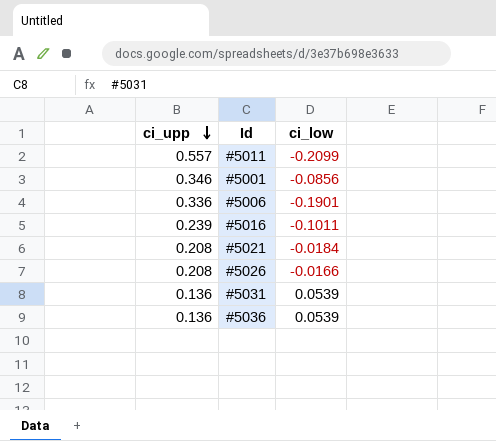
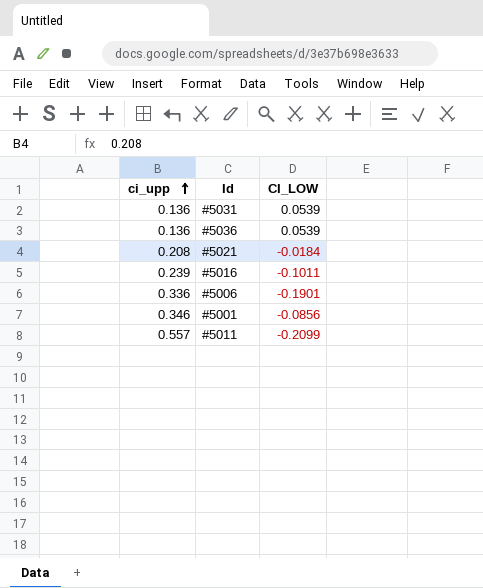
row order: ci_upp descending -> ci_upp ascending
column name: ci_low -> CI_LOW
row #5026: 0.208 | -0.0166 -> none

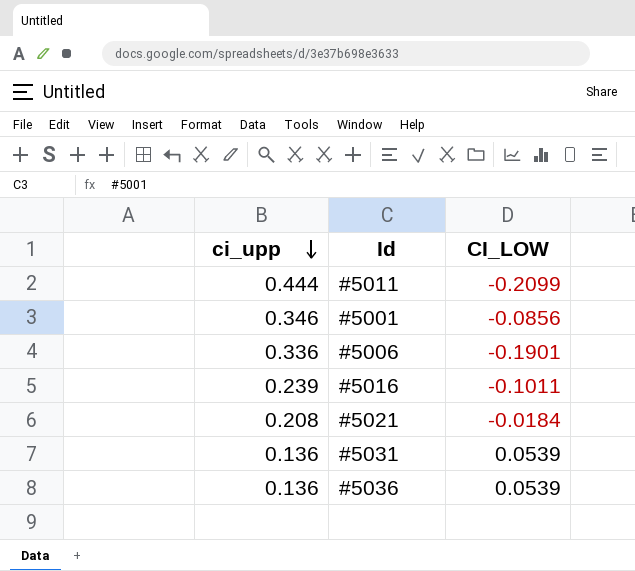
row order: ci_upp ascending -> ci_upp descending
#5011 | ci_upp: 0.557 -> 0.444

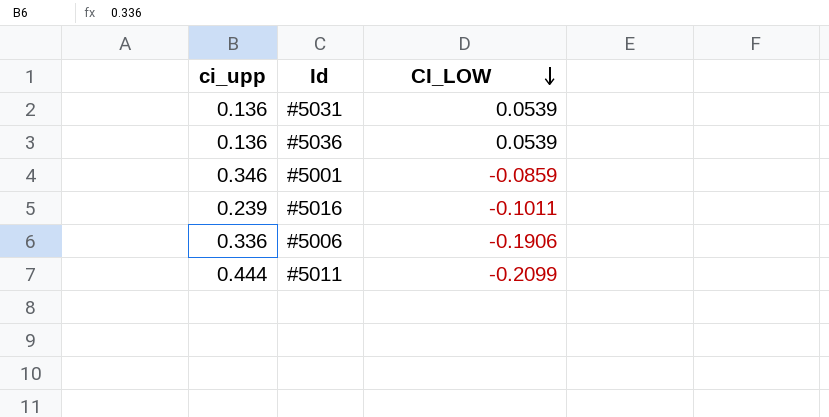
row order: ci_upp descending -> CI_LOW descending
row #5021: 0.208 | -0.0184 -> none
#5001 | CI_LOW: -0.0856 -> -0.0859
#5006 | CI_LOW: -0.1901 -> -0.1906

